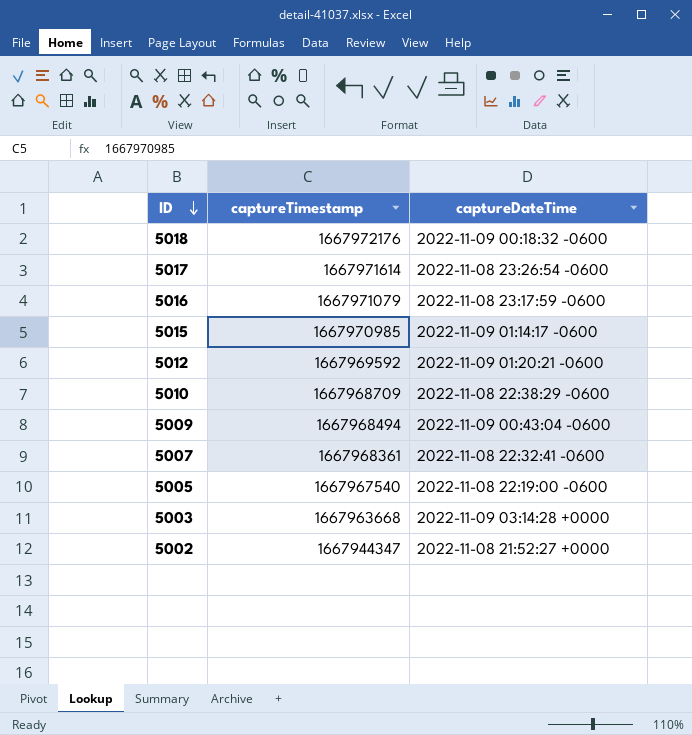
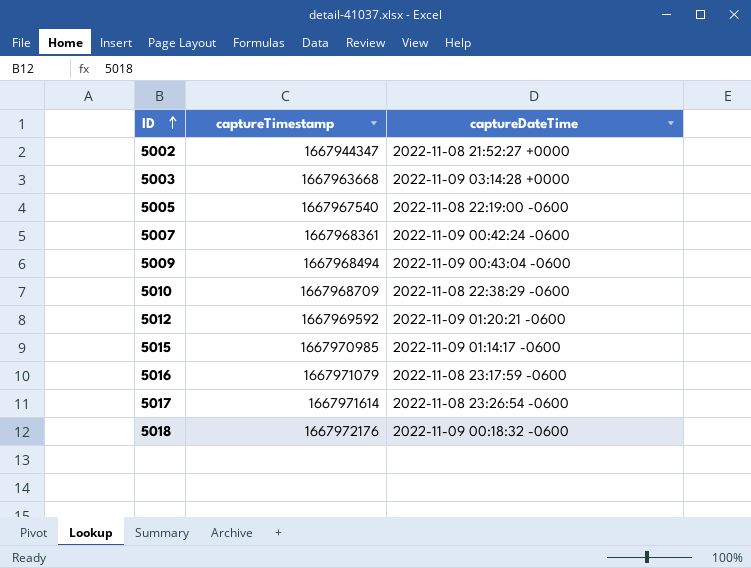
row order: ID descending -> ID ascending
5007 | captureDateTime: 2022-11-08 22:32:41 -0600 -> 2022-11-09 00:42:24 -0600

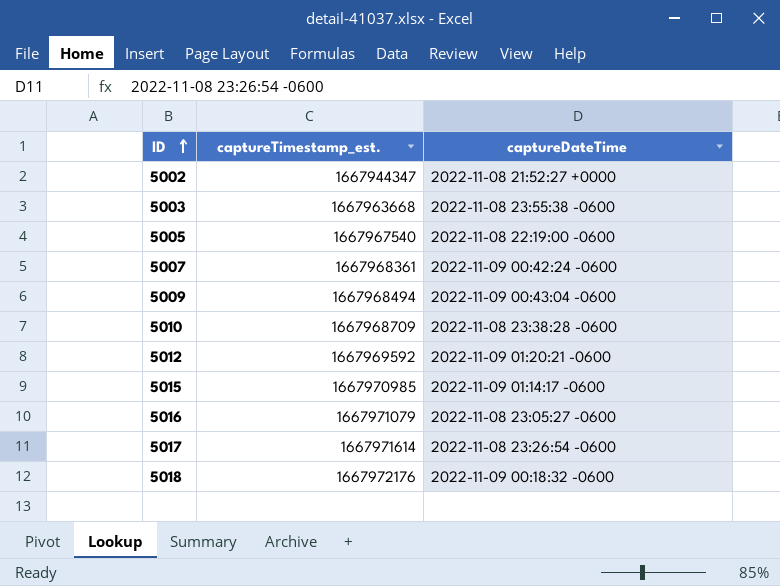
column name: captureTimestamp -> captureTimestamp_est.
5003 | captureDateTime: 2022-11-09 03:14:28 +0000 -> 2022-11-08 23:55:38 -0600
5010 | captureDateTime: 2022-11-08 22:38:29 -0600 -> 2022-11-08 23:38:28 -0600
5016 | captureDateTime: 2022-11-08 23:17:59 -0600 -> 2022-11-08 23:05:27 -0600

